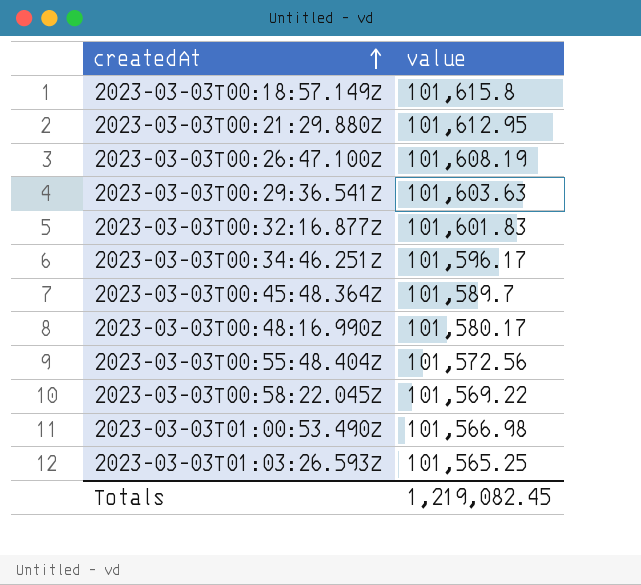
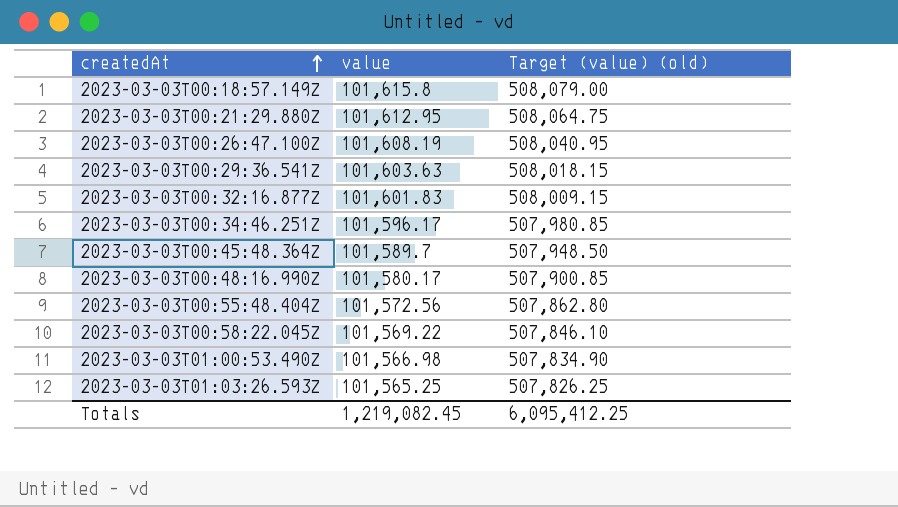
column Target (value) (old) | formula: none -> [value] * 5

